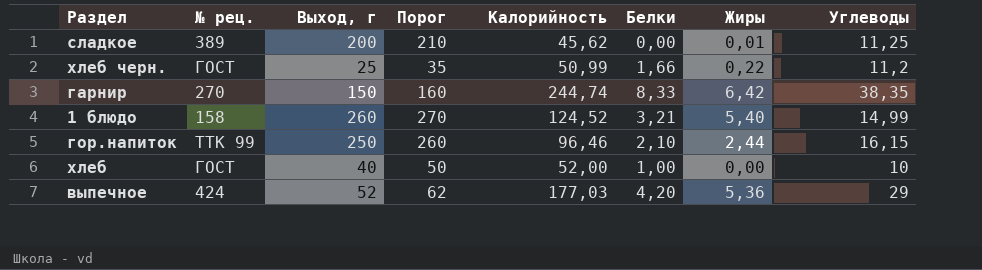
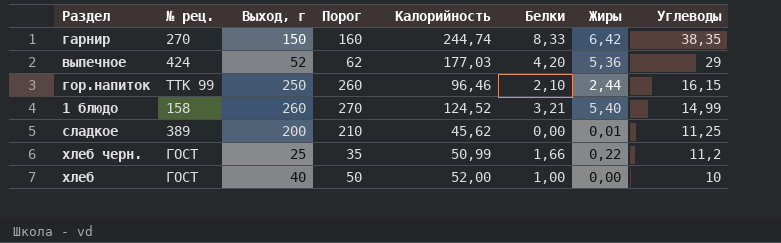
row order: none -> Углеводы descending

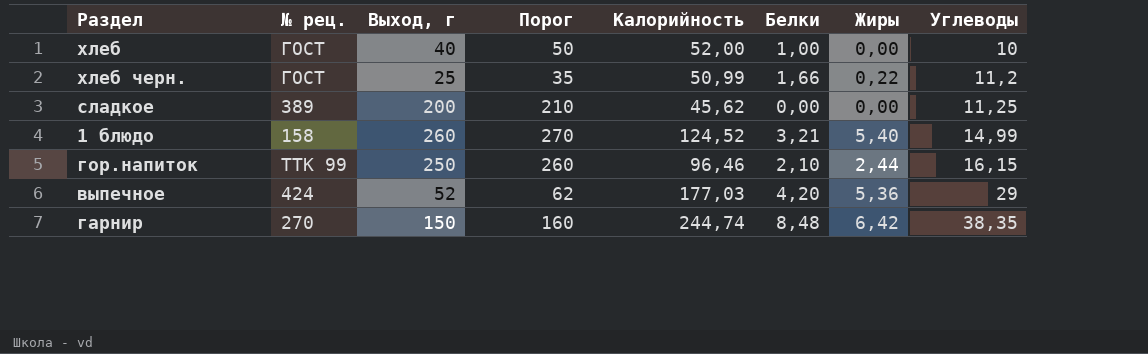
row order: Углеводы descending -> Углеводы ascending
сладкое | Жиры: 0,01 -> 0,00
гарнир | Белки: 8,33 -> 8,48

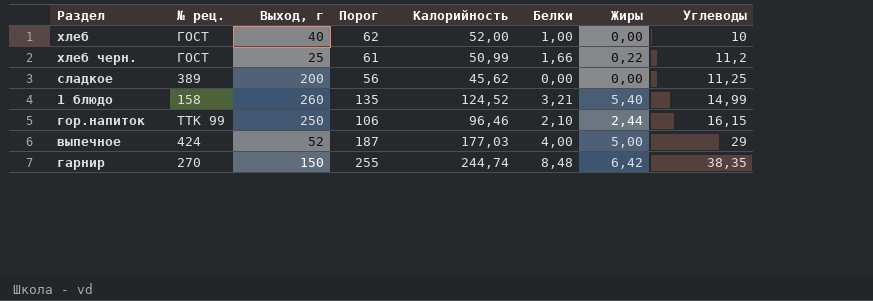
column Порог | formula: [Выход, г] + 10 -> [Калорийность] + 10
выпечное | Белки: 4,20 -> 4,00
выпечное | Жиры: 5,36 -> 5,00

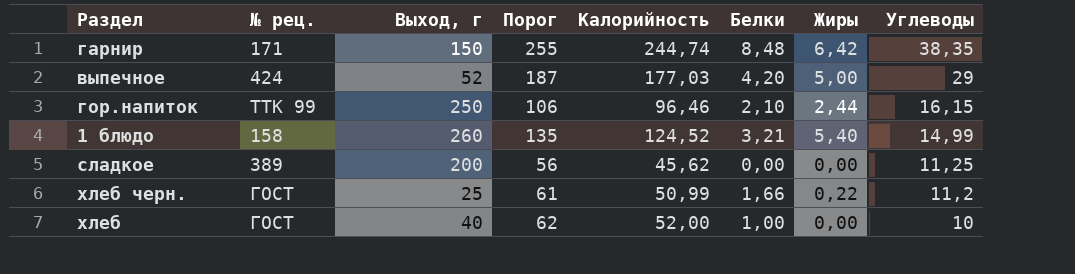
row order: Углеводы ascending -> Углеводы descending
гарнир | № рец.: 270 -> 171
выпечное | Белки: 4,00 -> 4,20

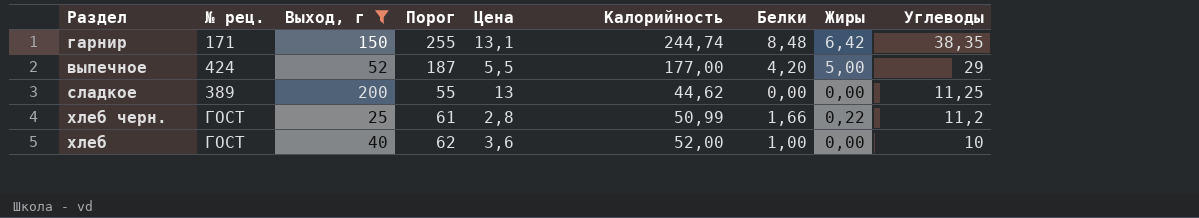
filter: none -> Выход, г <= 200
column Цена | position: none -> 5
выпечное | Калорийность: 177,03 -> 177,00
сладкое | Порог: 56 -> 55
сладкое | Калорийность: 45,62 -> 44,62

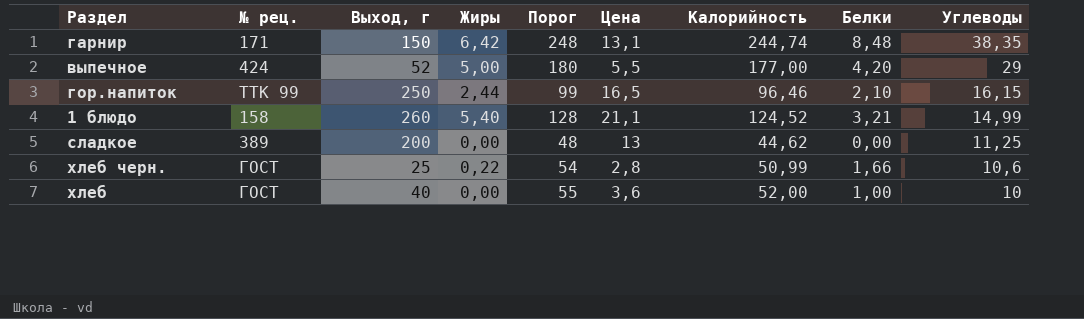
filter: Выход, г <= 200 -> none
column Жиры | position: 8 -> 4
column Порог | formula: [Калорийность] + 10 -> [Калорийность] + 3
хлеб черн. | Углеводы: 11,2 -> 10,6

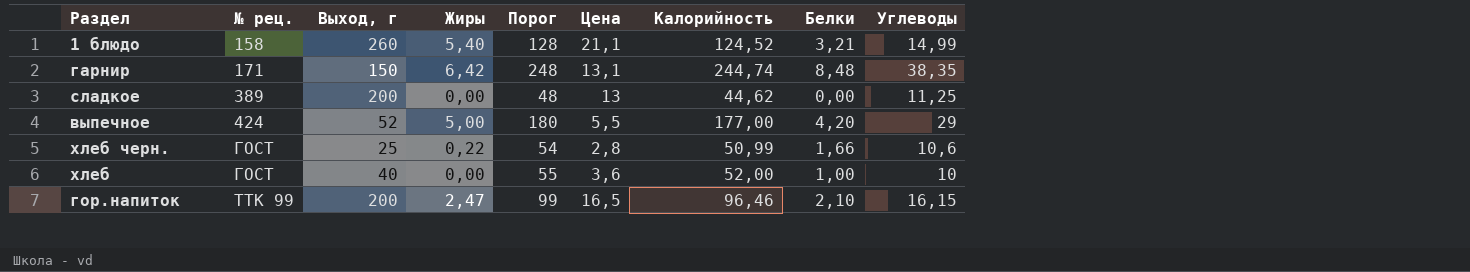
row order: Углеводы descending -> № рец. ascending
гор.напиток | Выход, г: 250 -> 200
гор.напиток | Жиры: 2,44 -> 2,47

